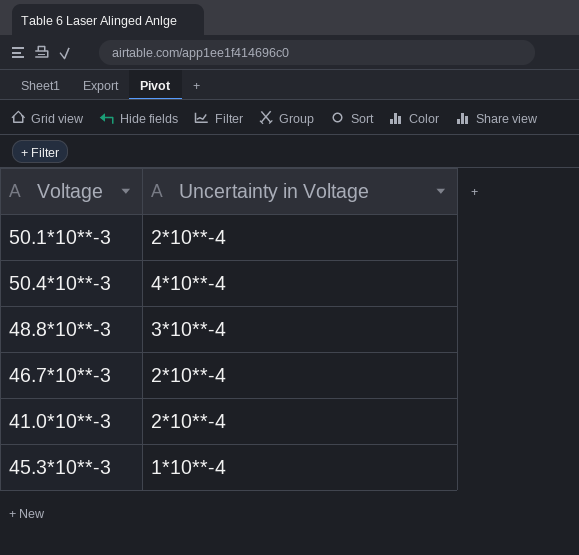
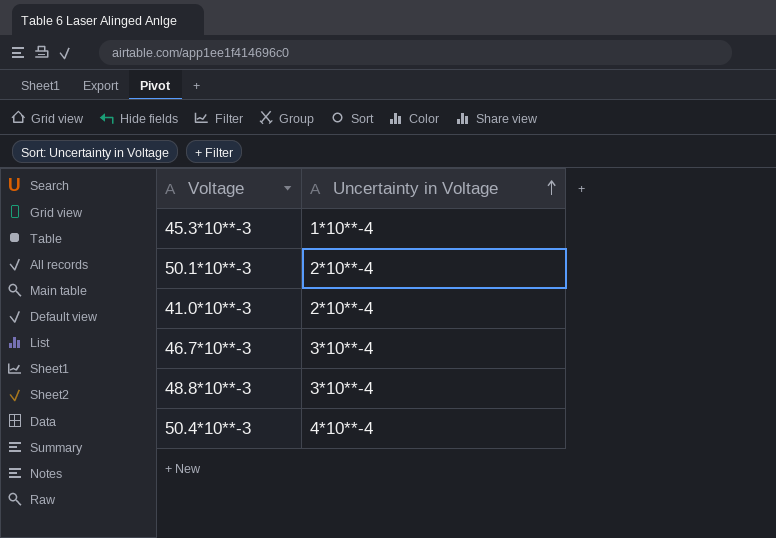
row order: none -> Uncertainty in Voltage ascending
46.7*10**-3 | Uncertainty in Voltage: 2*10**-4 -> 3*10**-4

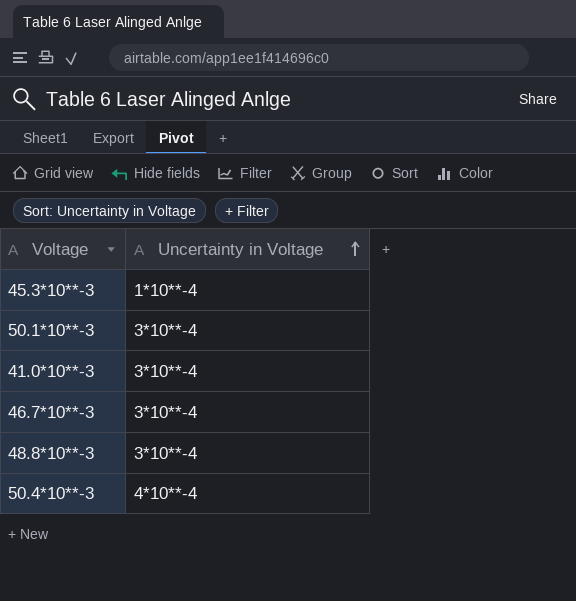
50.1*10**-3 | Uncertainty in Voltage: 2*10**-4 -> 3*10**-4
41.0*10**-3 | Uncertainty in Voltage: 2*10**-4 -> 3*10**-4

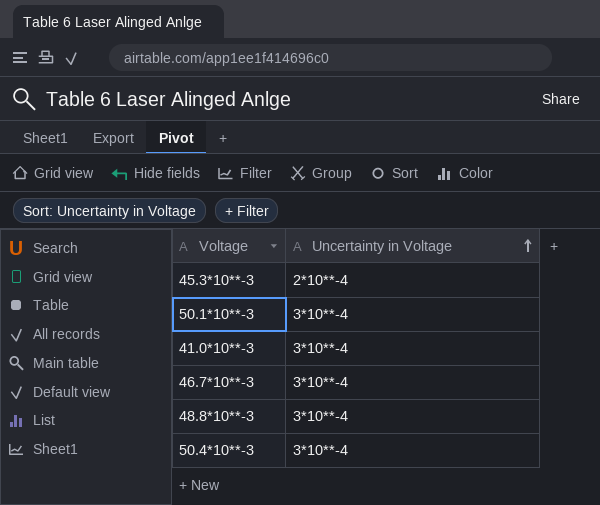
45.3*10**-3 | Uncertainty in Voltage: 1*10**-4 -> 2*10**-4
50.4*10**-3 | Uncertainty in Voltage: 4*10**-4 -> 3*10**-4

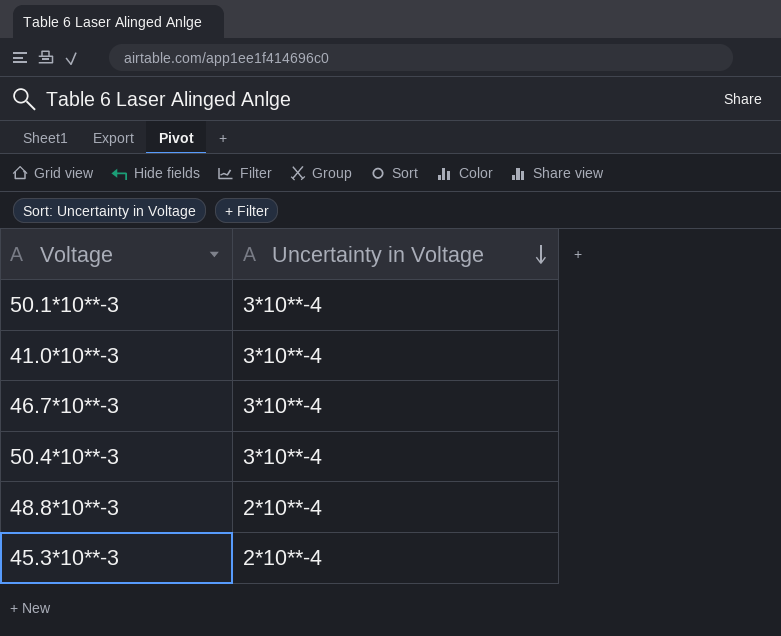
row order: Uncertainty in Voltage ascending -> Uncertainty in Voltage descending
48.8*10**-3 | Uncertainty in Voltage: 3*10**-4 -> 2*10**-4

